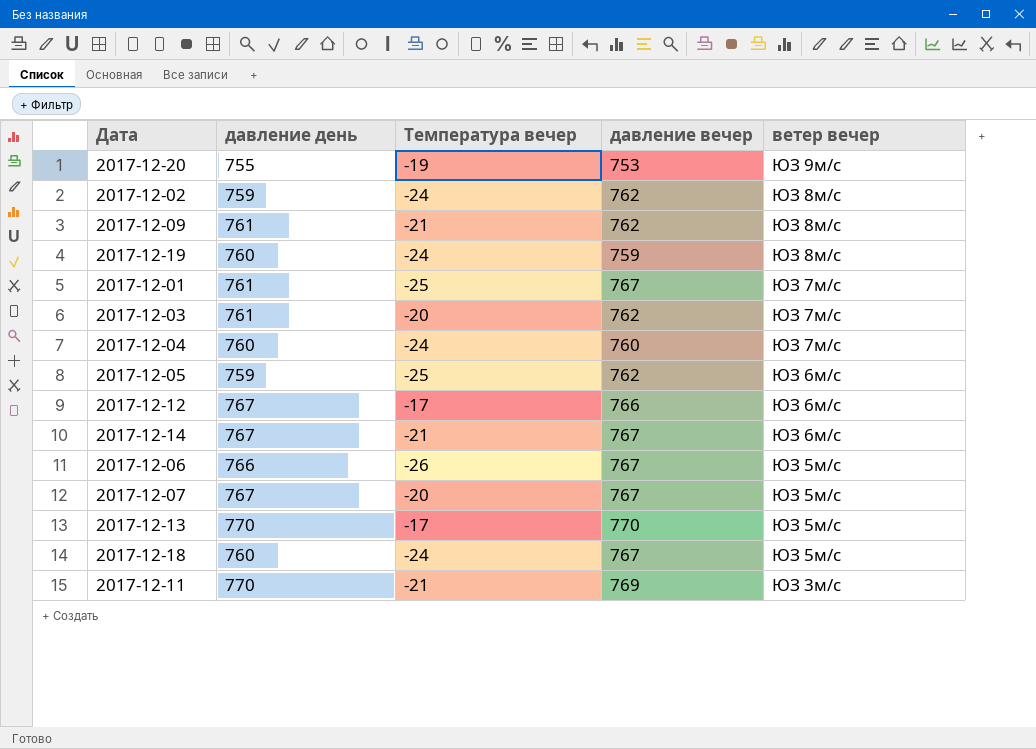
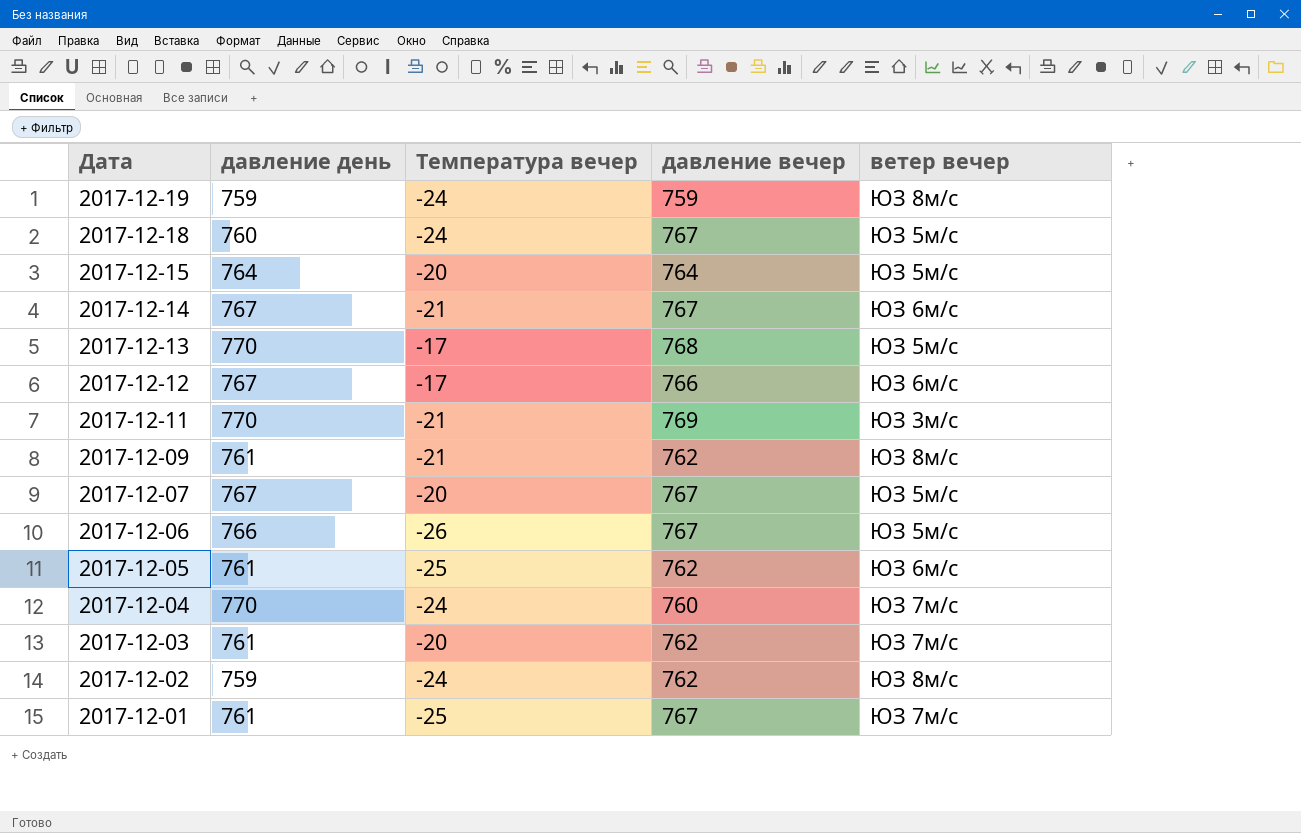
row order: ветер вечер descending -> Дата descending
row 2017-12-20: 755 | -19 | 753 | ЮЗ 9м/с -> none
2017-12-19 | давление день: 760 -> 759
row 2017-12-15: none -> 764 | -20 | 764 | ЮЗ 5м/с
2017-12-13 | давление вечер: 770 -> 768
2017-12-05 | давление день: 759 -> 761
2017-12-04 | давление день: 760 -> 770

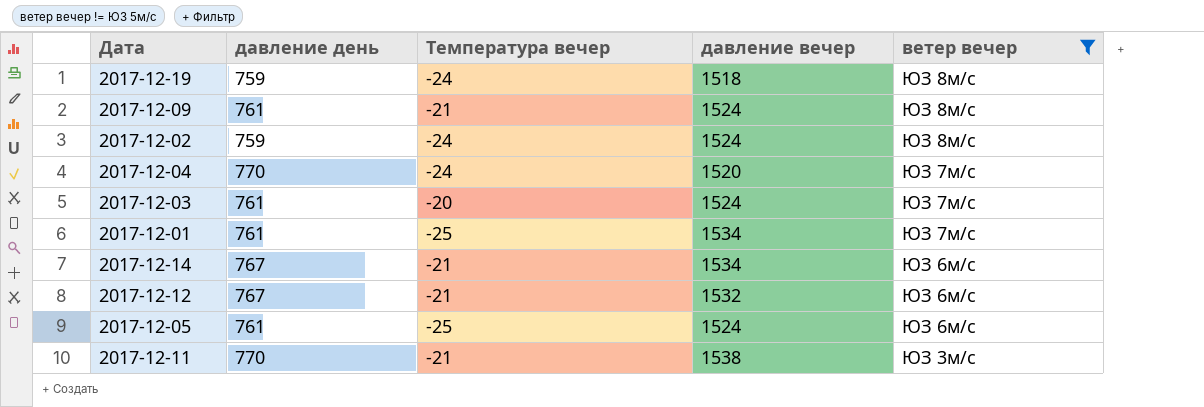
filter: none -> ветер вечер != ЮЗ 5м/с
row order: Дата descending -> ветер вечер descending
2017-12-19 | давление вечер: 759 -> 1518
2017-12-09 | давление вечер: 762 -> 1524
2017-12-02 | давление вечер: 762 -> 1524
2017-12-04 | давление вечер: 760 -> 1520
2017-12-03 | давление вечер: 762 -> 1524
2017-12-01 | давление вечер: 767 -> 1534
2017-12-14 | давление вечер: 767 -> 1534
2017-12-12 | Температура вечер: -17 -> -21
2017-12-12 | давление вечер: 766 -> 1532
2017-12-05 | давление вечер: 762 -> 1524
2017-12-11 | давление вечер: 769 -> 1538

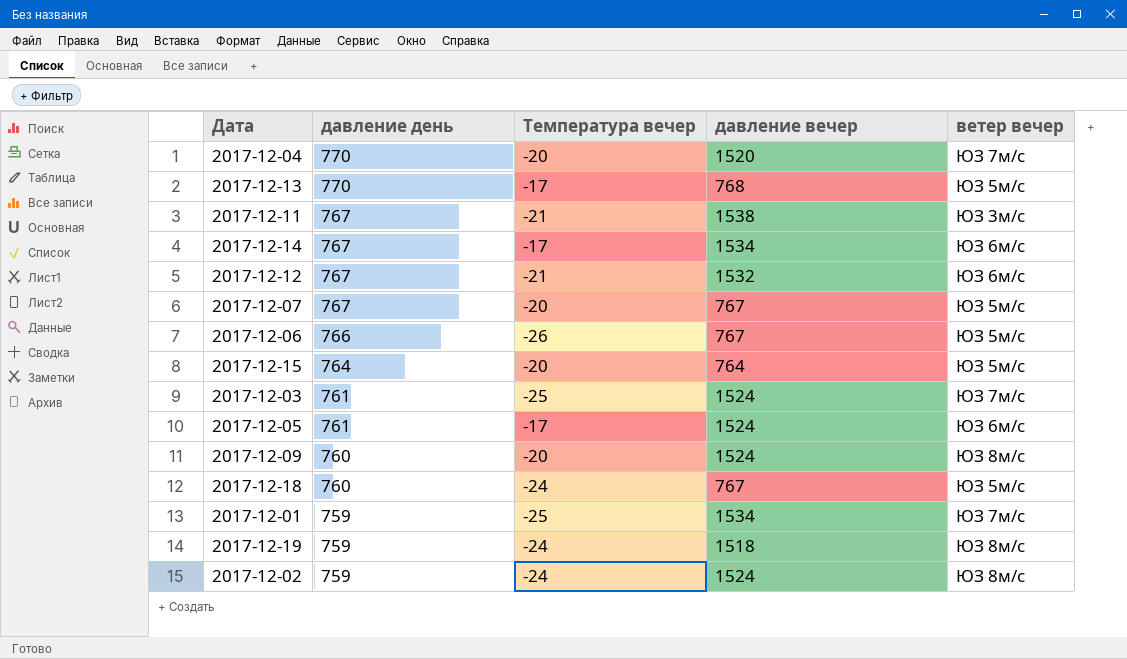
filter: ветер вечер != ЮЗ 5м/с -> none
row order: ветер вечер descending -> давление день descending
2017-12-04 | Температура вечер: -24 -> -20
2017-12-11 | давление день: 770 -> 767
2017-12-14 | Температура вечер: -21 -> -17
2017-12-03 | Температура вечер: -20 -> -25
2017-12-05 | Температура вечер: -25 -> -17
2017-12-09 | давление день: 761 -> 760
2017-12-09 | Температура вечер: -21 -> -20
2017-12-01 | давление день: 761 -> 759

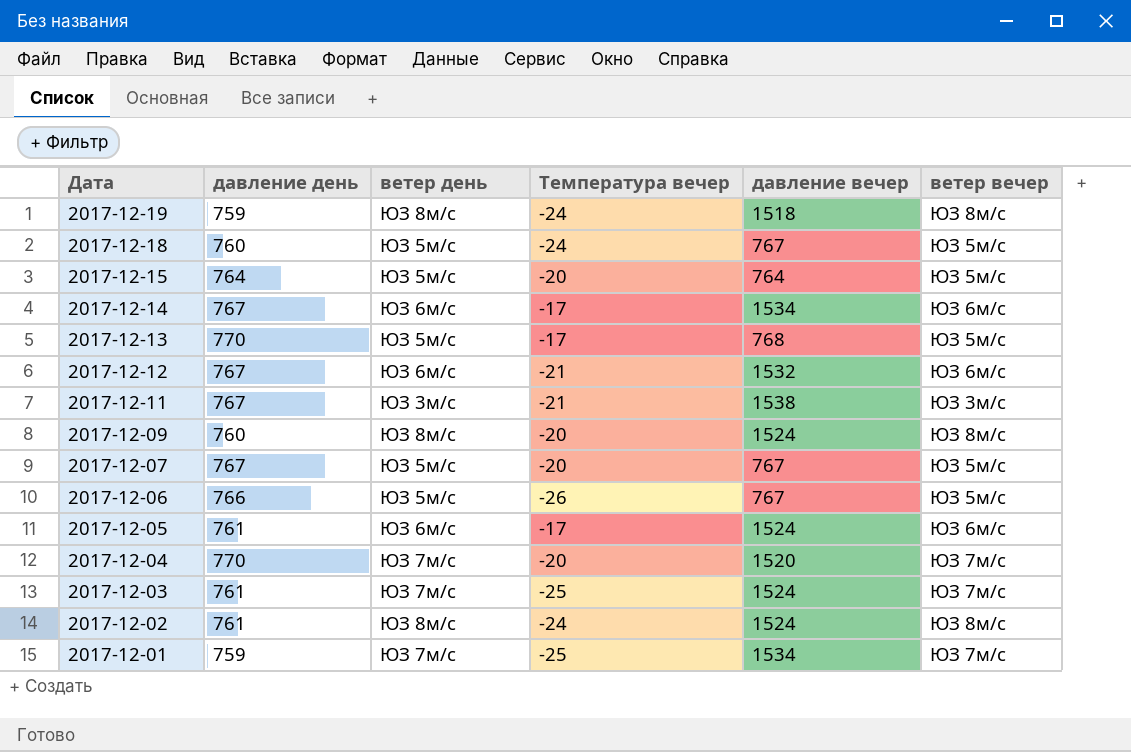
row order: давление день descending -> Дата descending
column ветер день | position: none -> 3
2017-12-02 | давление день: 759 -> 761

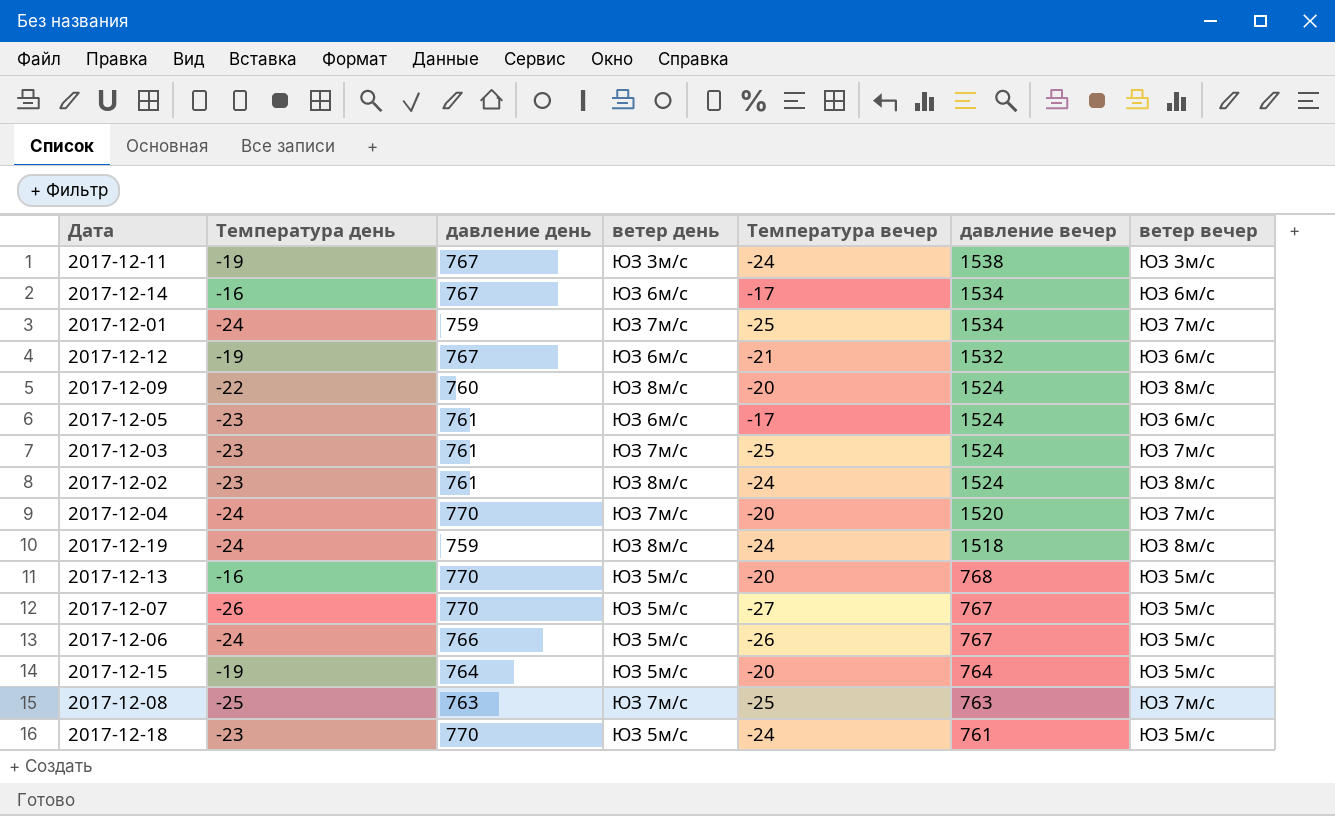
row order: Дата descending -> давление вечер descending
column Температура день | position: none -> 2
2017-12-11 | Температура вечер: -21 -> -24
2017-12-13 | Температура вечер: -17 -> -20
2017-12-07 | давление день: 767 -> 770
2017-12-07 | Температура вечер: -20 -> -27
row 2017-12-08: none -> -25 | 763 | ЮЗ 7м/с | -25 | 763 | ЮЗ 7м/с
2017-12-18 | давление день: 760 -> 770
2017-12-18 | давление вечер: 767 -> 761

